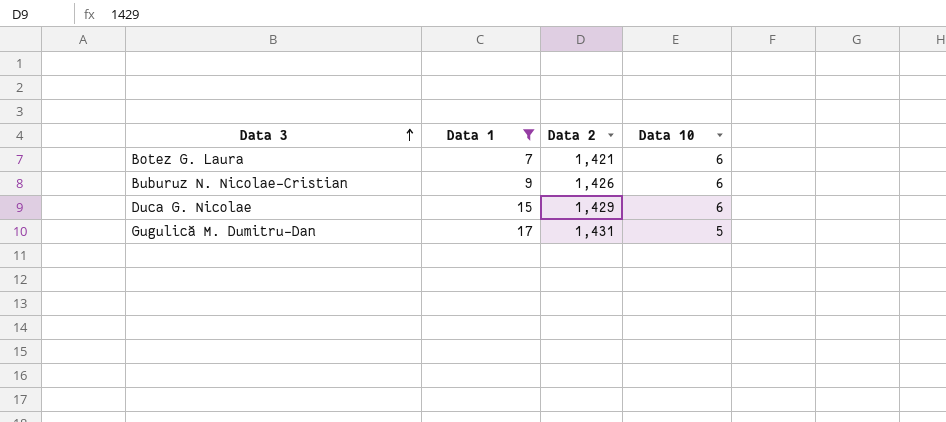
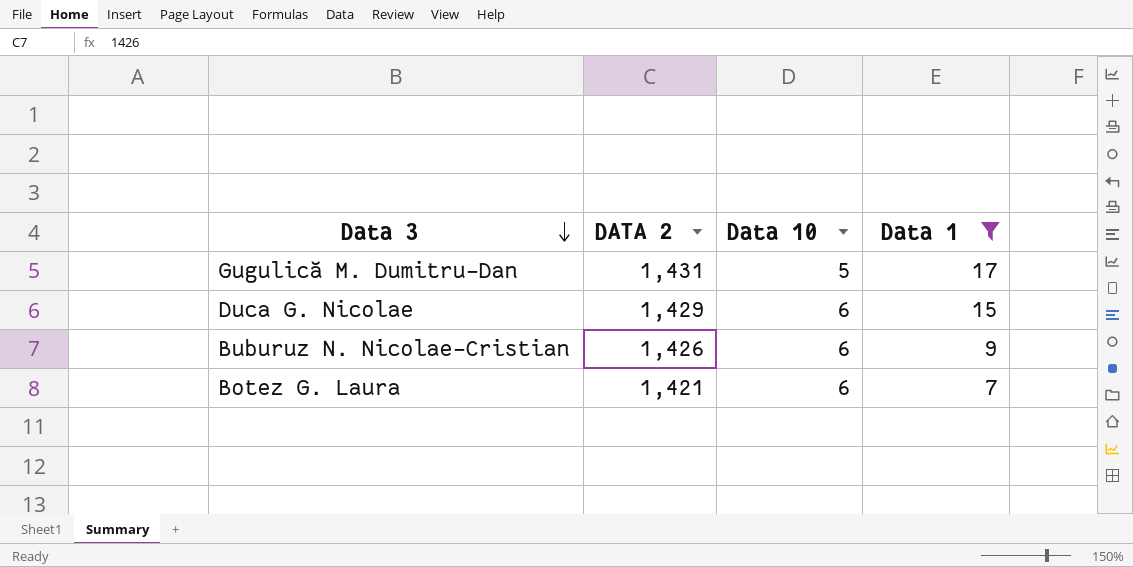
row order: Data 3 ascending -> Data 3 descending
column name: Data 2 -> DATA 2
column Data 1 | position: 2 -> 4

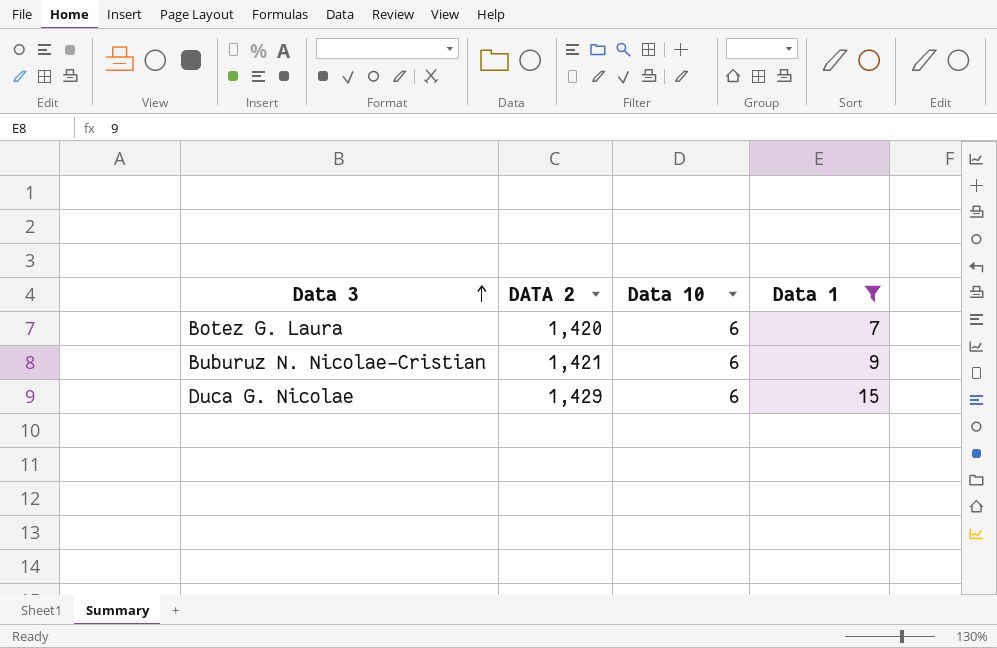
row order: Data 3 descending -> Data 3 ascending
row Gugulică M. Dumitru-Dan: 1,431 | 5 | 17 -> none
Botez G. Laura | DATA 2: 1,421 -> 1,420
Buburuz N. Nicolae-Cristian | DATA 2: 1,426 -> 1,421

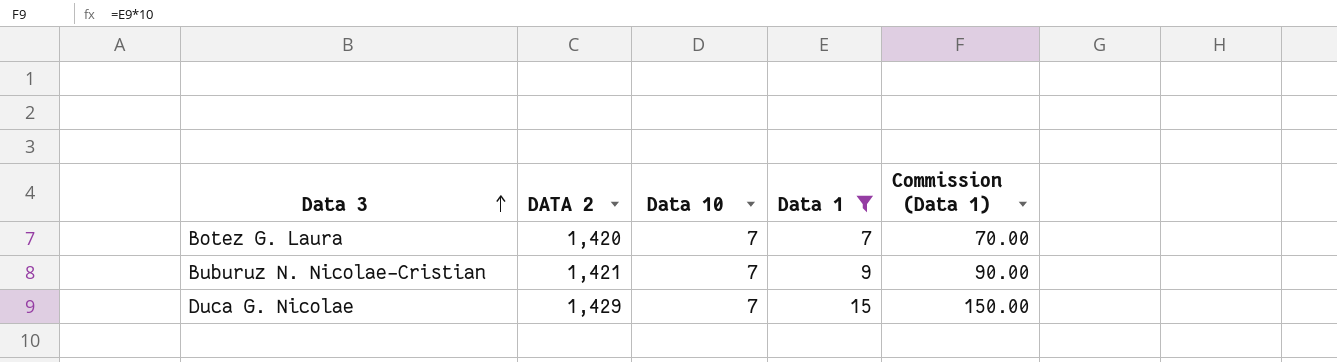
column Commission (Data 1) | formula: none -> [Data 1] * 10
Botez G. Laura | Data 10: 6 -> 7
Buburuz N. Nicolae-Cristian | Data 10: 6 -> 7
Duca G. Nicolae | Data 10: 6 -> 7

